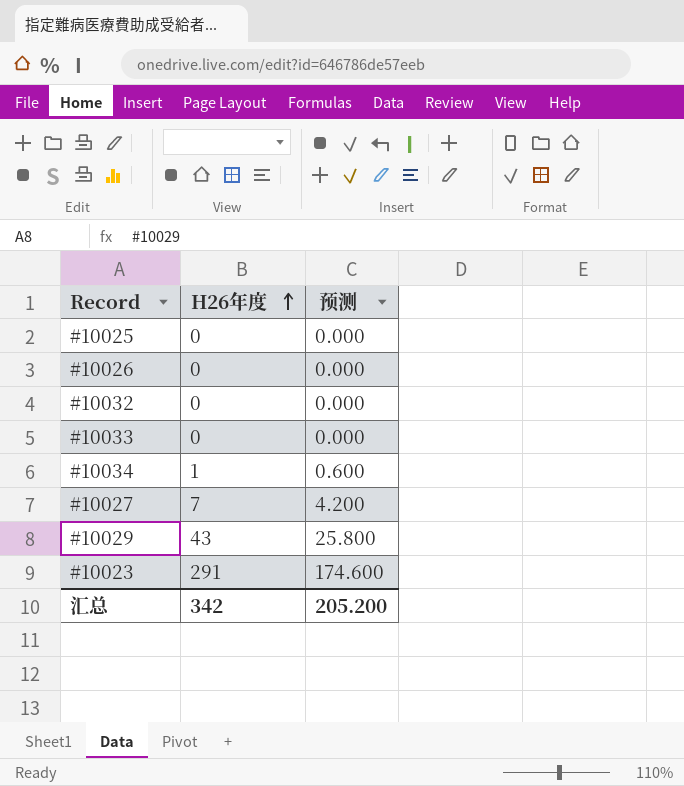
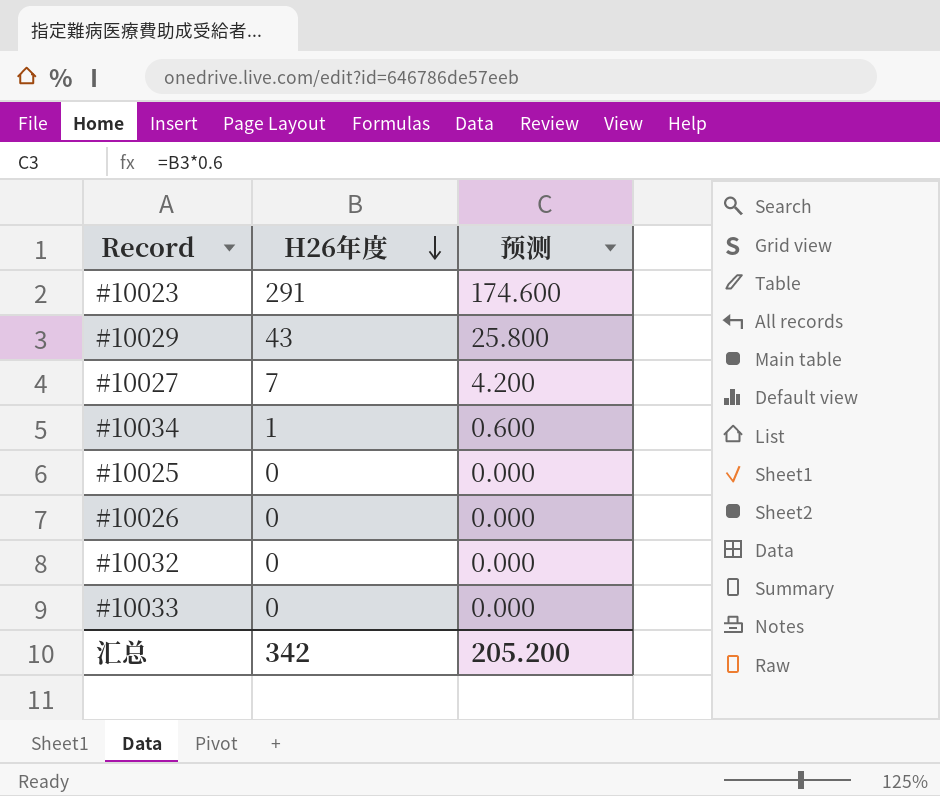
row order: H26年度 ascending -> H26年度 descending

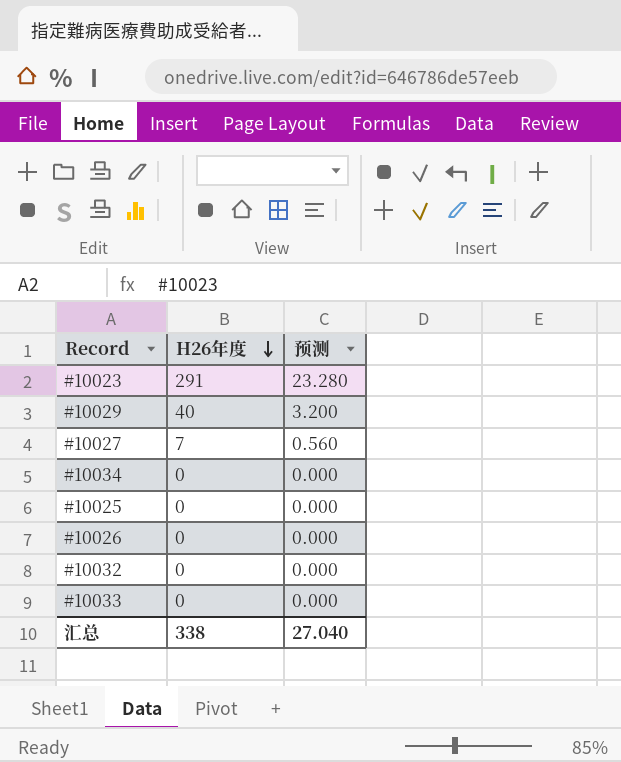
column 预测 | formula: [H26年度] * 0.6 -> [H26年度] * 0.08
#10029 | H26年度: 43 -> 40
#10034 | H26年度: 1 -> 0
汇总 | H26年度: 342 -> 338
汇总 | 预测: 205.200 -> 27.040

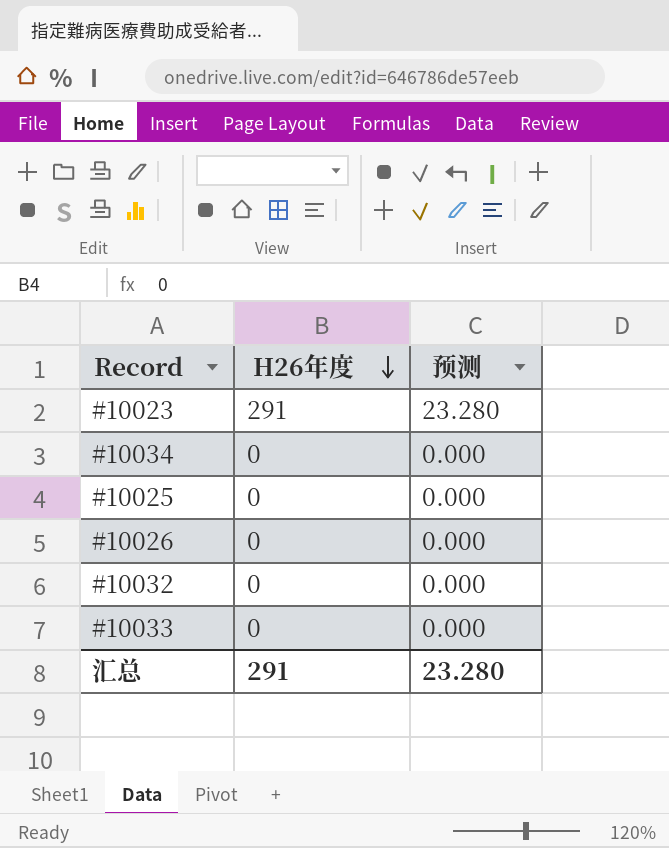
row #10029: 40 | 3.200 -> none
row #10027: 7 | 0.560 -> none
汇总 | H26年度: 338 -> 291
汇总 | 预测: 27.040 -> 23.280

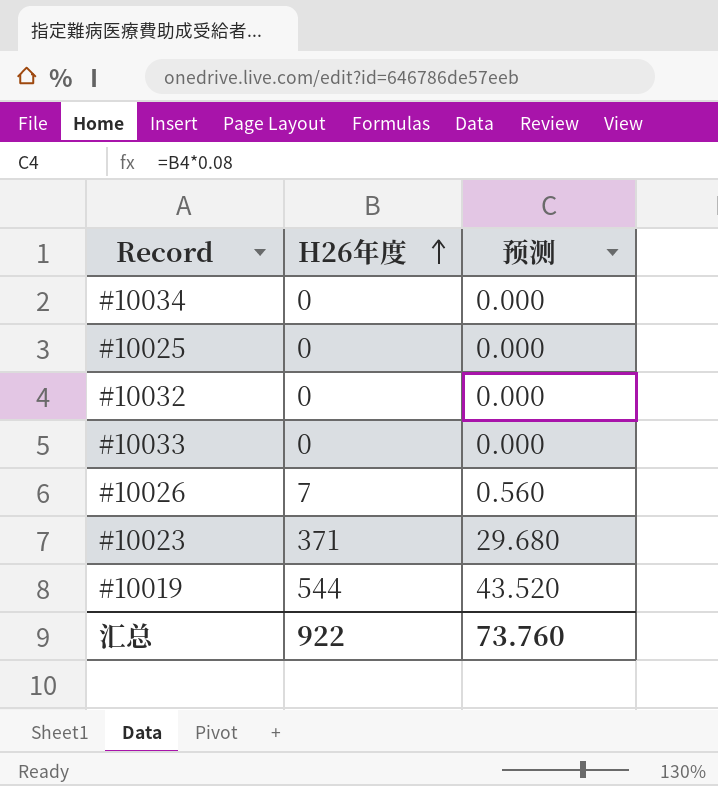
row order: H26年度 descending -> H26年度 ascending
#10026 | H26年度: 0 -> 7
#10026 | 预测: 0.000 -> 0.560
#10023 | H26年度: 291 -> 371
#10023 | 预测: 23.280 -> 29.680
row #10019: none -> 544 | 43.520
汇总 | H26年度: 291 -> 922
汇总 | 预测: 23.280 -> 73.760

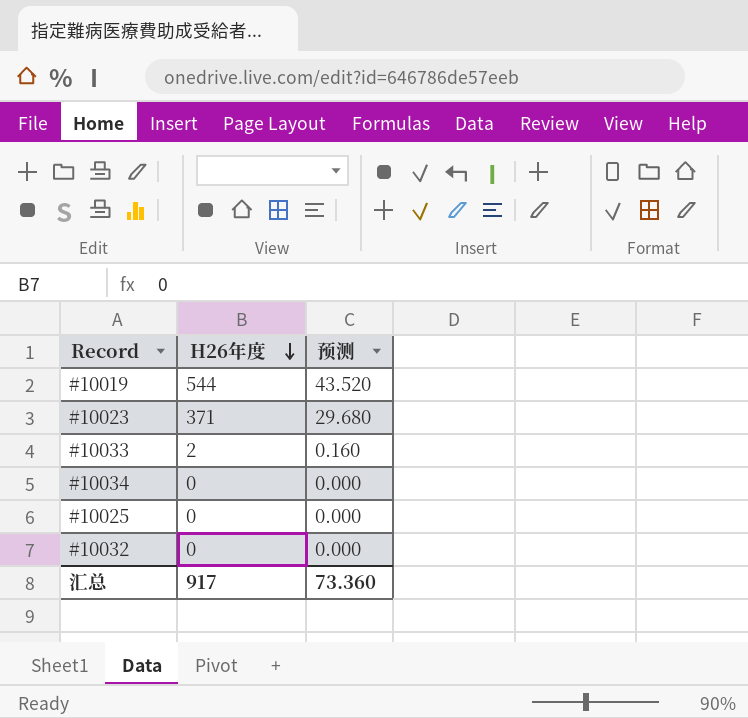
row order: H26年度 ascending -> H26年度 descending
row #10026: 7 | 0.560 -> none
#10033 | H26年度: 0 -> 2
#10033 | 预测: 0.000 -> 0.160
汇总 | H26年度: 922 -> 917
汇总 | 预测: 73.760 -> 73.360

